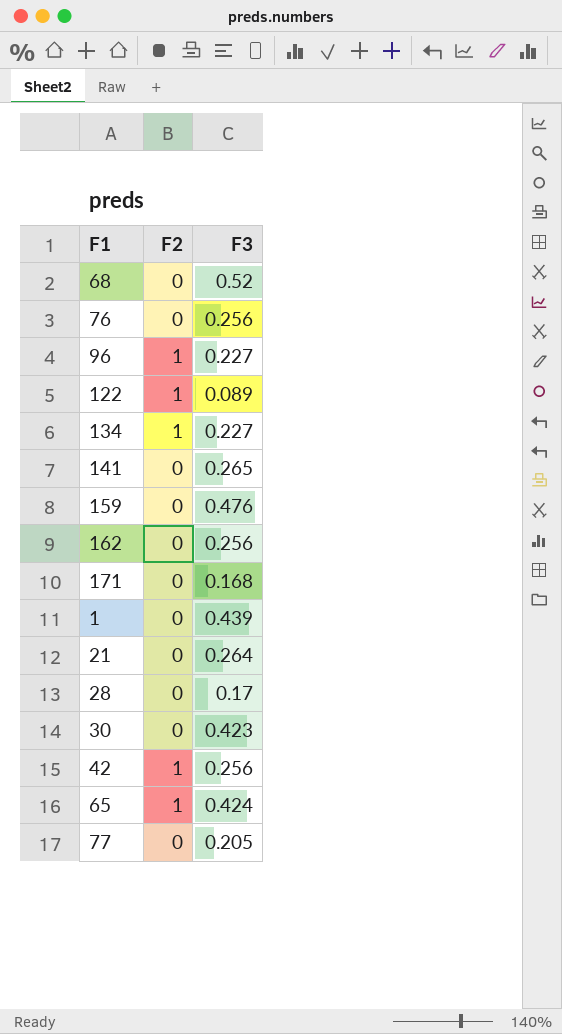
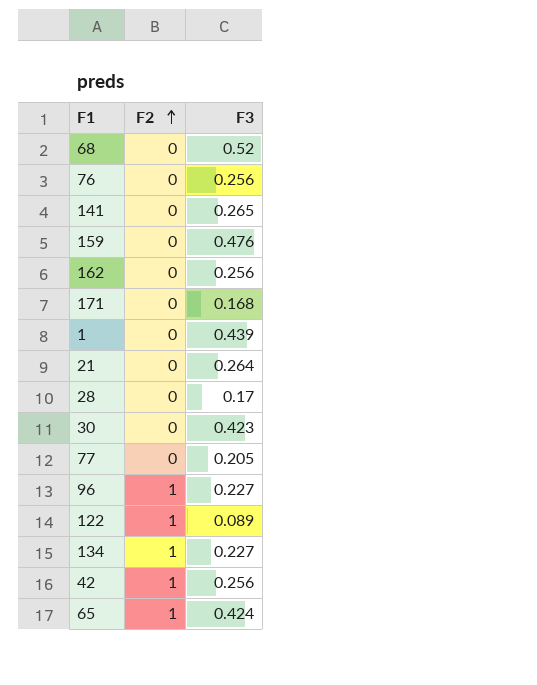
row order: none -> F2 ascending

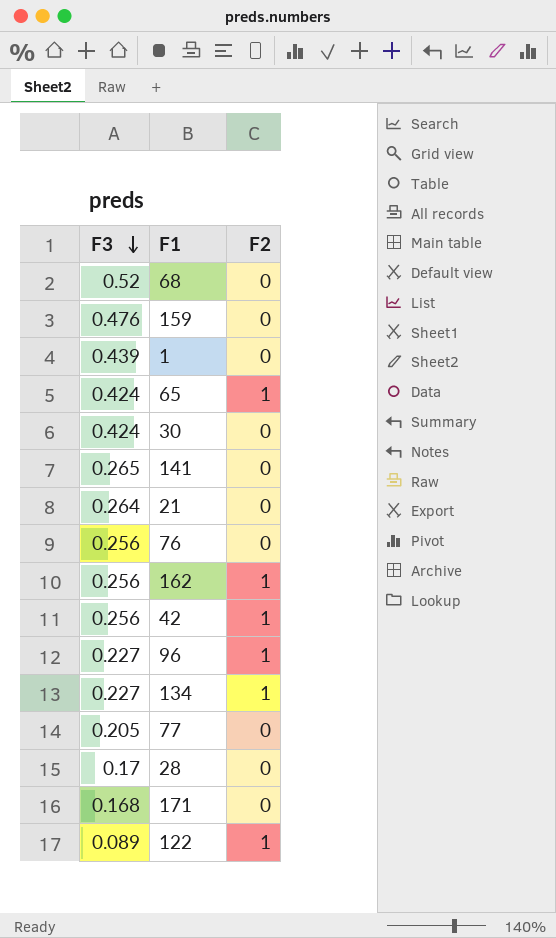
row order: F2 ascending -> F3 descending
column F3 | position: 3 -> 1
30 | F3: 0.423 -> 0.424
162 | F2: 0 -> 1

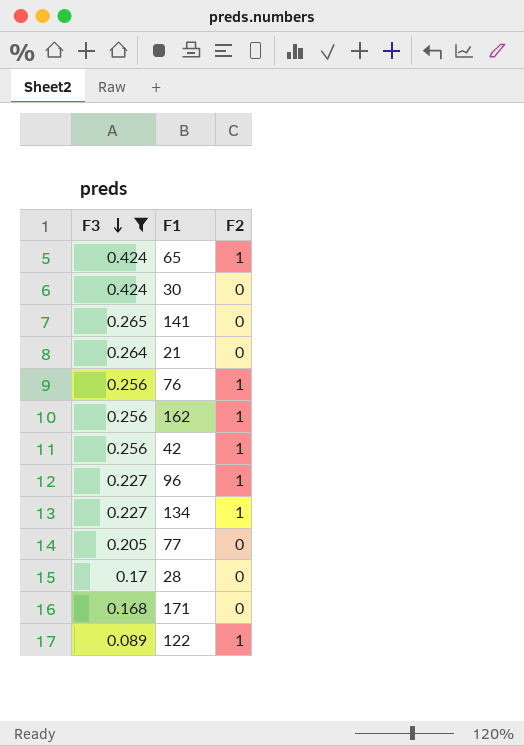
filter: none -> F3 <= 0.424
76 | F2: 0 -> 1

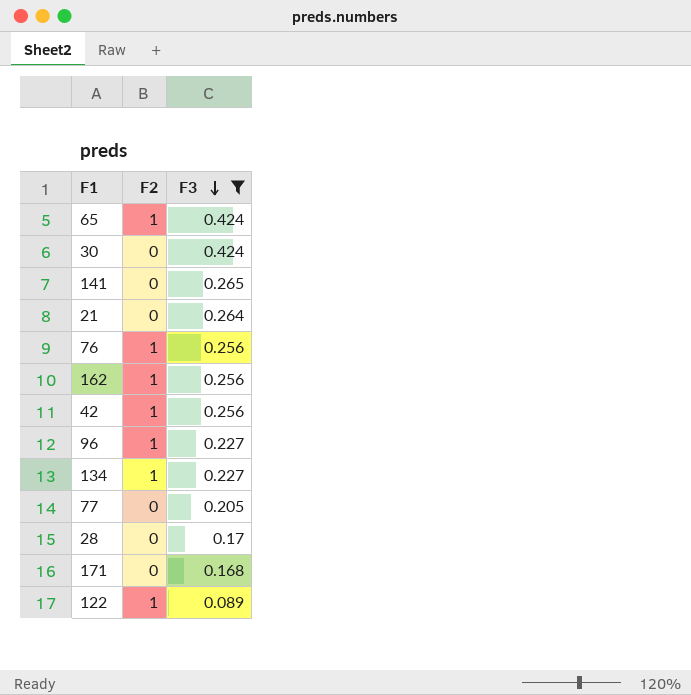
column F3 | position: 1 -> 3

